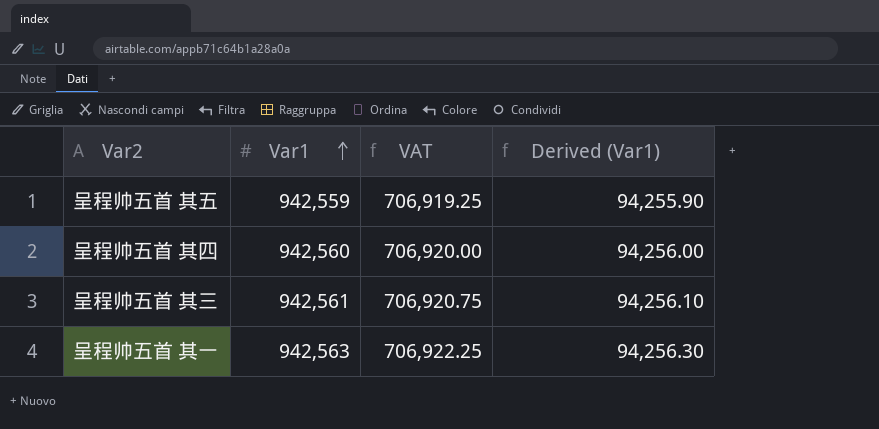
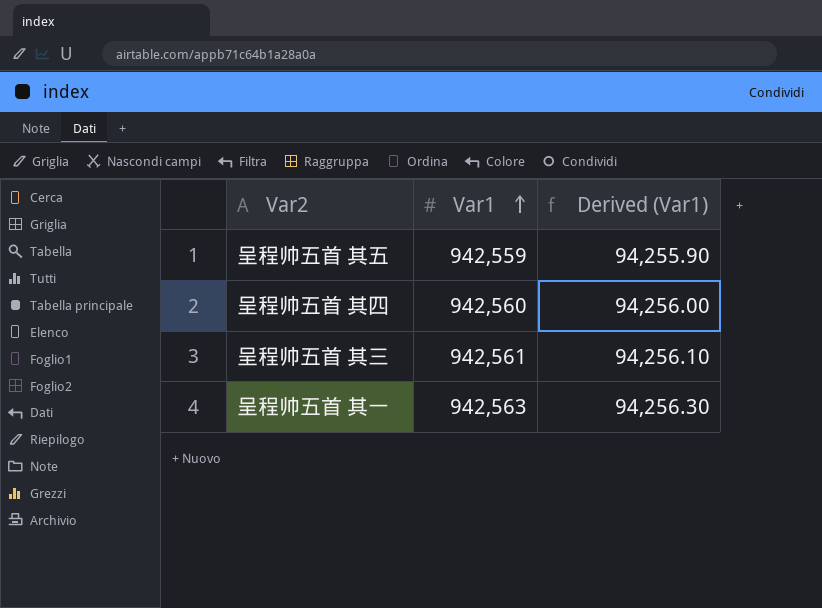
column VAT | formula: [Var1] * 0.75 -> none

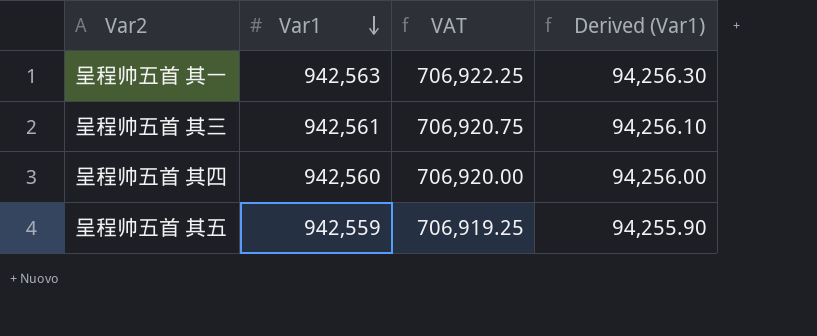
row order: Var1 ascending -> Var1 descending
column VAT | formula: none -> [Var1] * 0.75

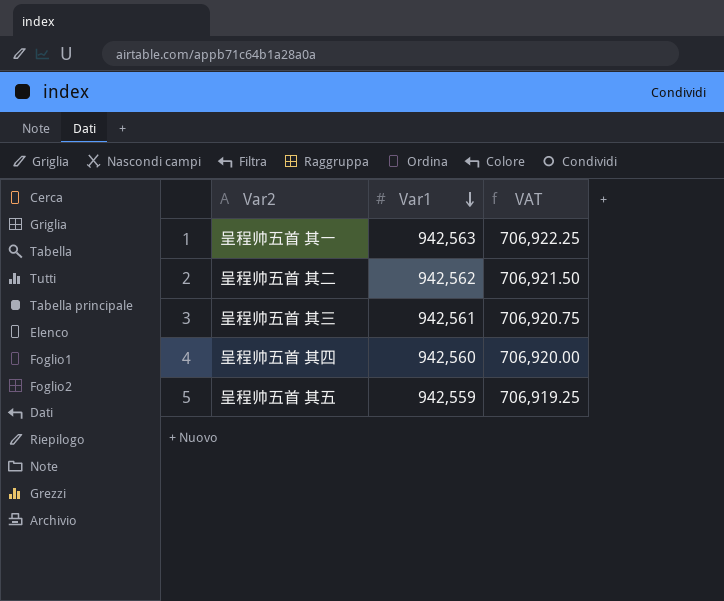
column Derived (Var1) | formula: [Var1] * 0.1 -> none
row 呈程帅五首 其二: none -> 942,562 | 706,921.50

